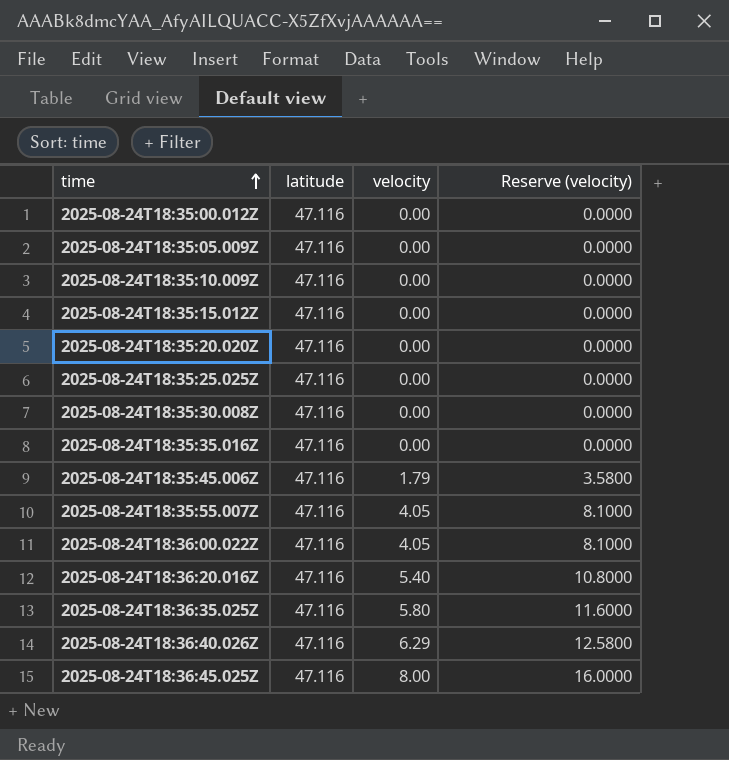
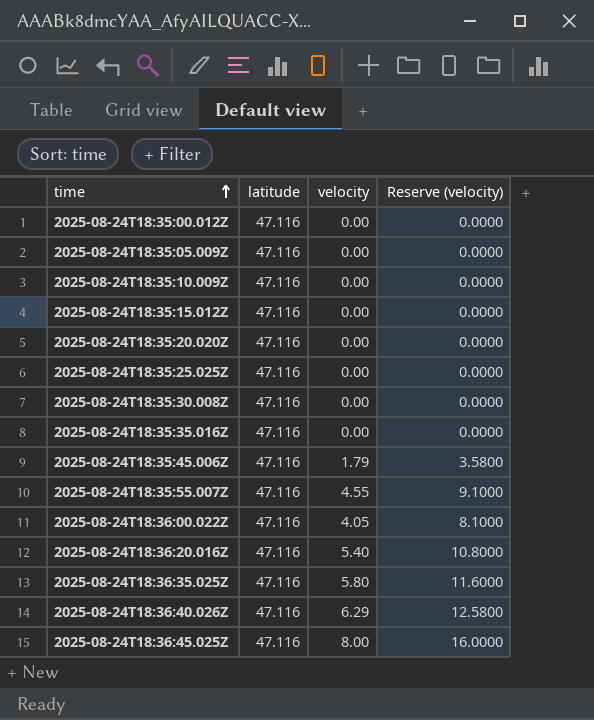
2025-08-24T18:35:55.007Z | velocity: 4.05 -> 4.55
2025-08-24T18:35:55.007Z | Reserve (velocity): 8.1000 -> 9.1000

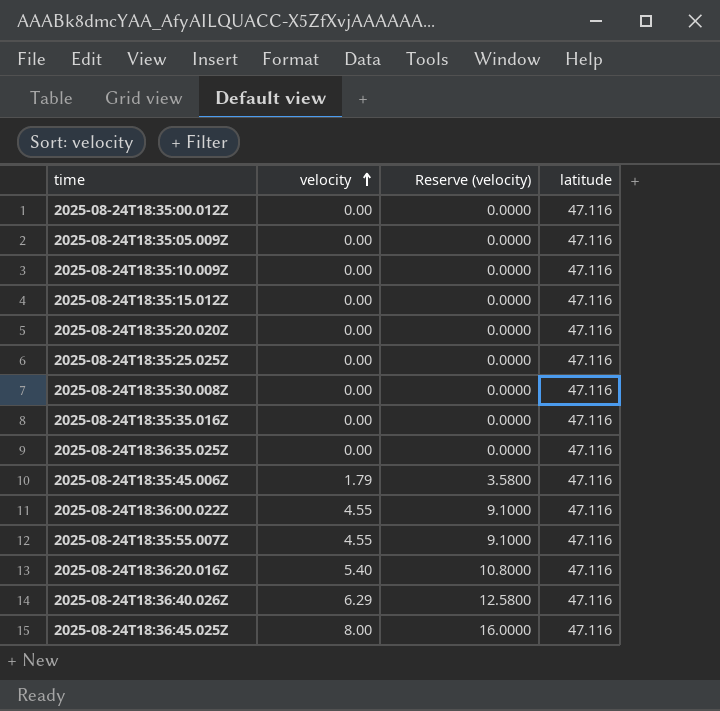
row order: time ascending -> velocity ascending
column latitude | position: 2 -> 4
2025-08-24T18:36:35.025Z | velocity: 5.80 -> 0.00
2025-08-24T18:36:35.025Z | Reserve (velocity): 11.6000 -> 0.0000
2025-08-24T18:36:00.022Z | velocity: 4.05 -> 4.55
2025-08-24T18:36:00.022Z | Reserve (velocity): 8.1000 -> 9.1000

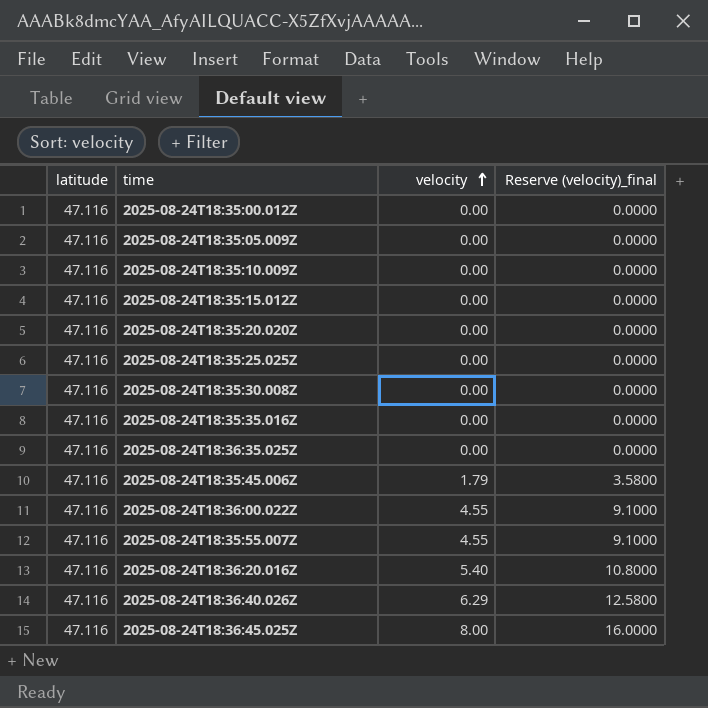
column latitude | position: 4 -> 1
column name: Reserve (velocity) -> Reserve (velocity)_final

